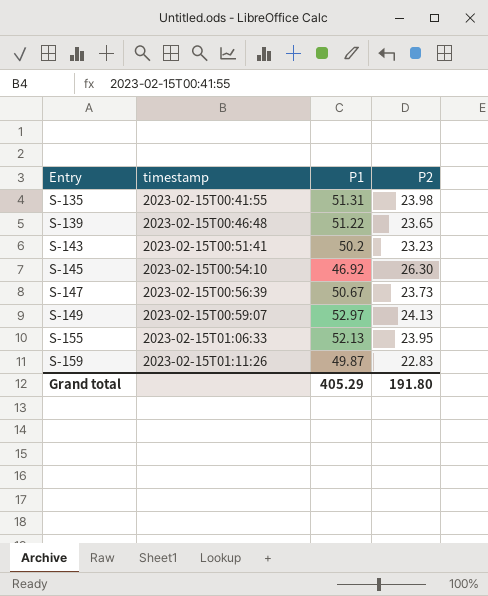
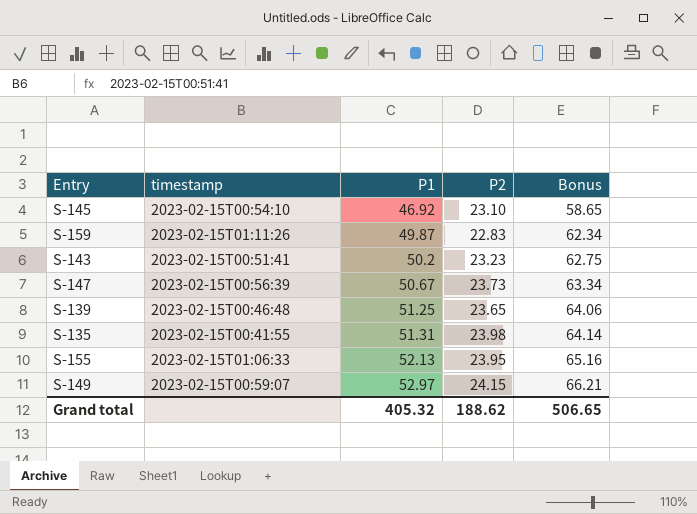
row order: Entry ascending -> P1 ascending
column Bonus | formula: none -> [P1] * 1.25
S-145 | P2: 26.30 -> 23.10
S-139 | P1: 51.22 -> 51.25
S-149 | P2: 24.13 -> 24.15
Grand total | P1: 405.29 -> 405.32
Grand total | P2: 191.80 -> 188.62

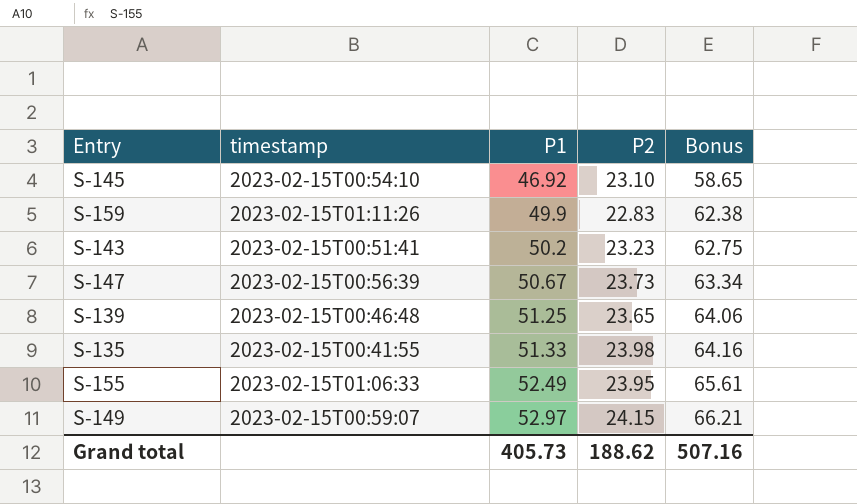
S-159 | P1: 49.87 -> 49.9
S-159 | Bonus: 62.34 -> 62.38
S-135 | P1: 51.31 -> 51.33
S-135 | Bonus: 64.14 -> 64.16
S-155 | P1: 52.13 -> 52.49
S-155 | Bonus: 65.16 -> 65.61
Grand total | P1: 405.32 -> 405.73
Grand total | Bonus: 506.65 -> 507.16

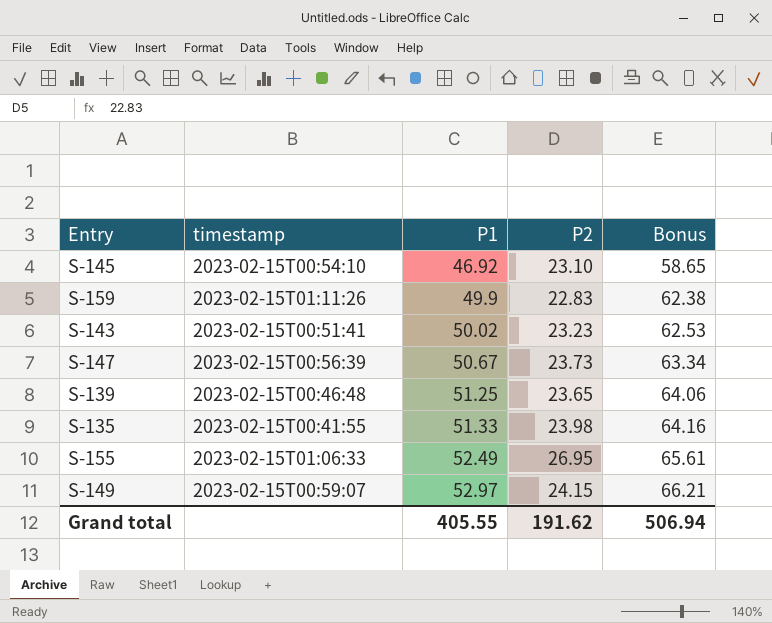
S-143 | P1: 50.2 -> 50.02
S-143 | Bonus: 62.75 -> 62.53
S-155 | P2: 23.95 -> 26.95
Grand total | P1: 405.73 -> 405.55
Grand total | P2: 188.62 -> 191.62
Grand total | Bonus: 507.16 -> 506.94

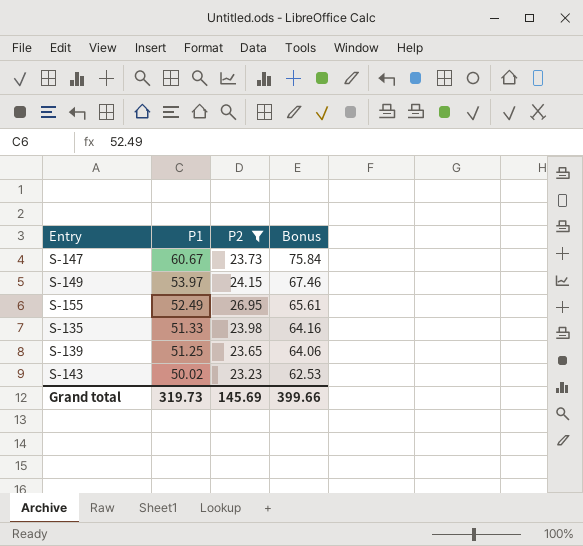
filter: none -> P2 >= 23.23
row order: P1 ascending -> P1 descending
column timestamp | position: 2 -> none
S-147 | P1: 50.67 -> 60.67
S-147 | Bonus: 63.34 -> 75.84
S-149 | P1: 52.97 -> 53.97
S-149 | Bonus: 66.21 -> 67.46
Grand total | P1: 405.55 -> 319.73
Grand total | P2: 191.62 -> 145.69
Grand total | Bonus: 506.94 -> 399.66

